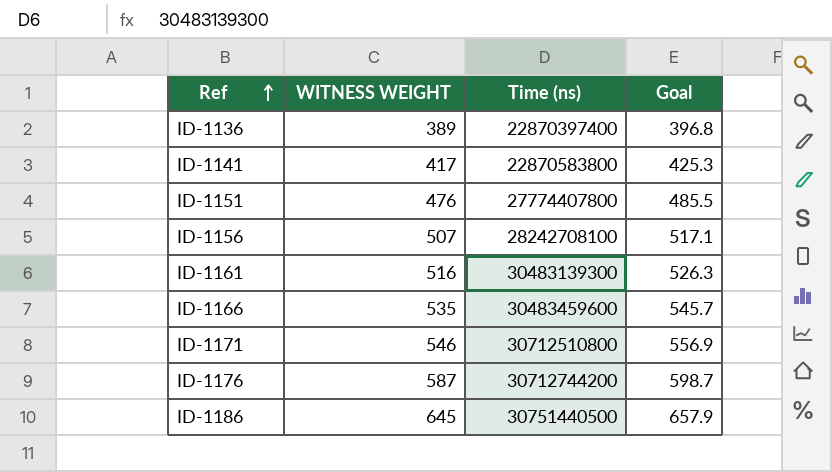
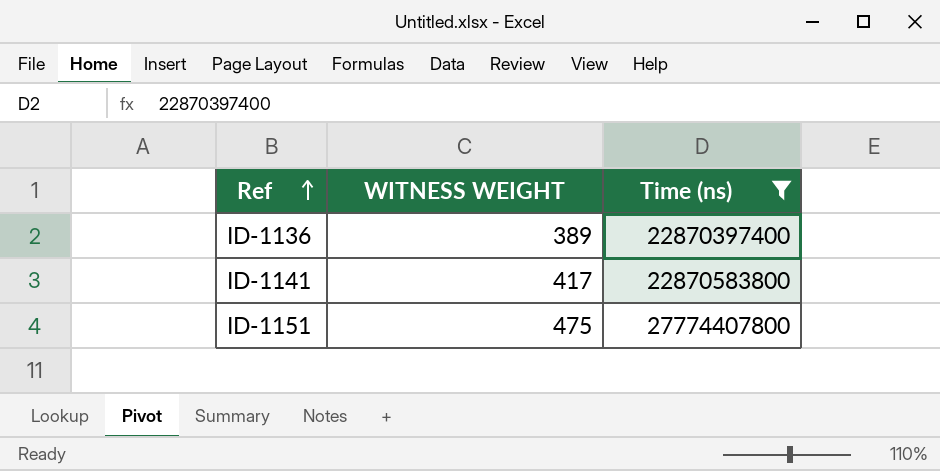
filter: none -> Time (ns) <= 27774407800
column Goal | formula: [WITNESS WEIGHT] * 1.02 -> none
ID-1151 | WITNESS WEIGHT: 476 -> 475

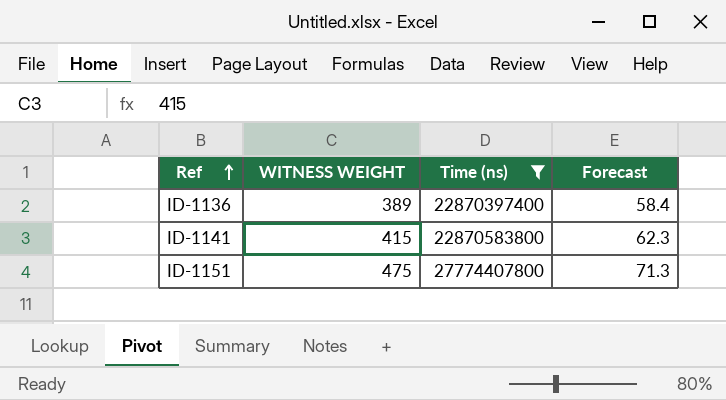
column Forecast | formula: none -> [WITNESS WEIGHT] * 0.15
ID-1141 | WITNESS WEIGHT: 417 -> 415

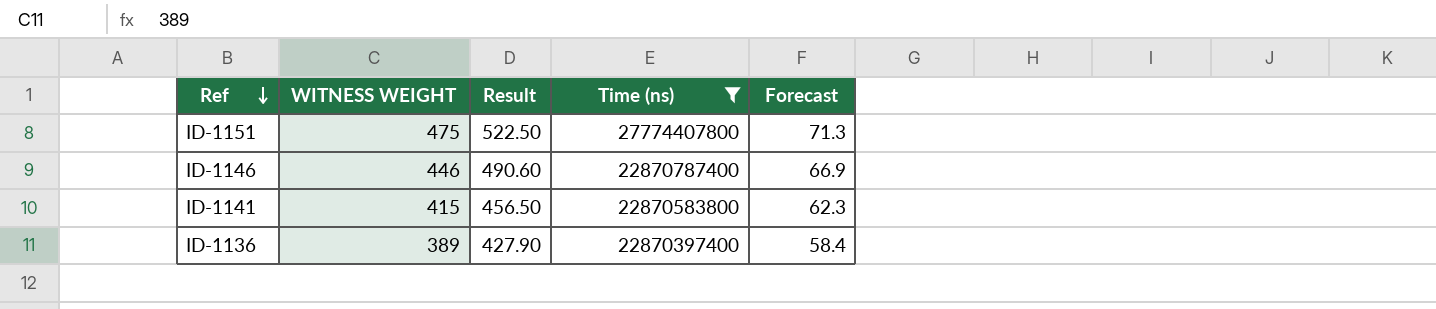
row order: Ref ascending -> Ref descending
column Result | formula: none -> [WITNESS WEIGHT] * 1.1
row ID-1146: none -> 446 | 490.60 | 22870787400 | 66.9

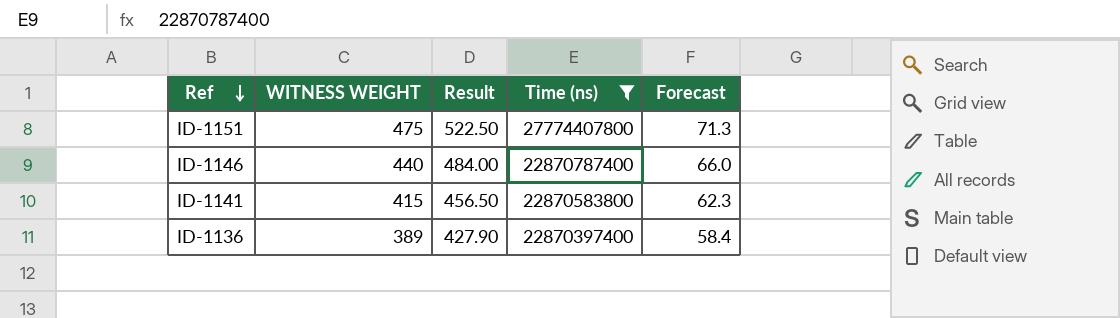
ID-1146 | WITNESS WEIGHT: 446 -> 440
ID-1146 | Result: 490.60 -> 484.00
ID-1146 | Forecast: 66.9 -> 66.0

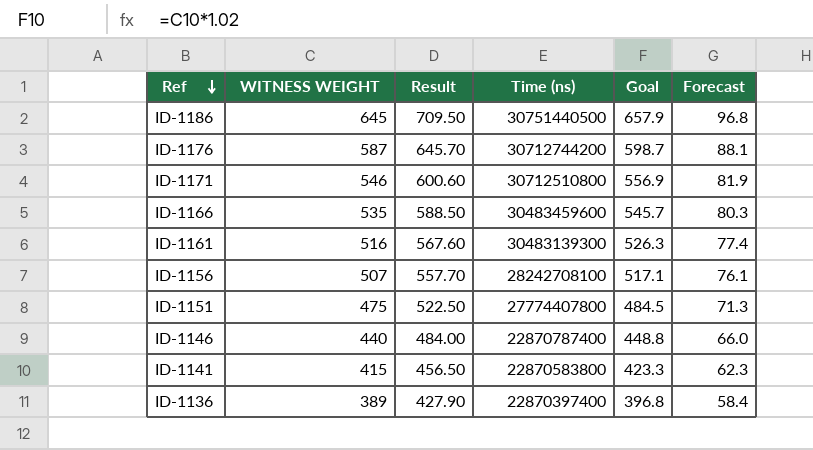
filter: Time (ns) <= 27774407800 -> none
column Goal | formula: none -> [WITNESS WEIGHT] * 1.02

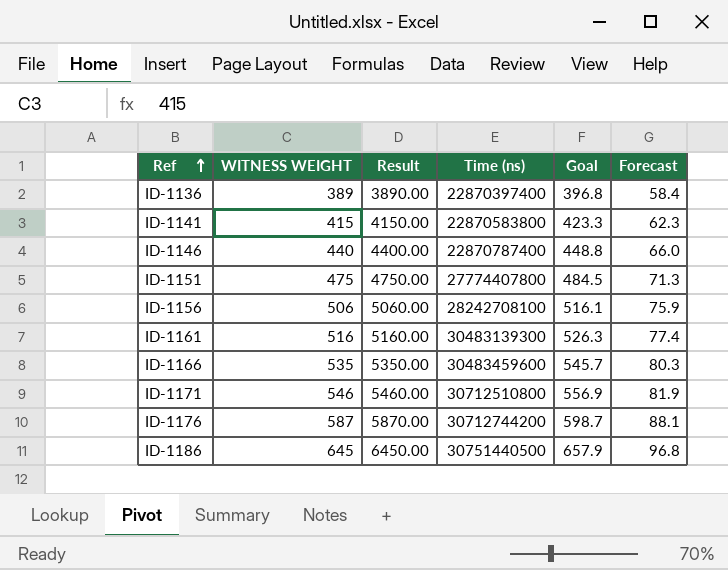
row order: Ref descending -> Ref ascending
column Result | formula: [WITNESS WEIGHT] * 1.1 -> [WITNESS WEIGHT] * 10
ID-1156 | WITNESS WEIGHT: 507 -> 506
ID-1156 | Goal: 517.1 -> 516.1
ID-1156 | Forecast: 76.1 -> 75.9

